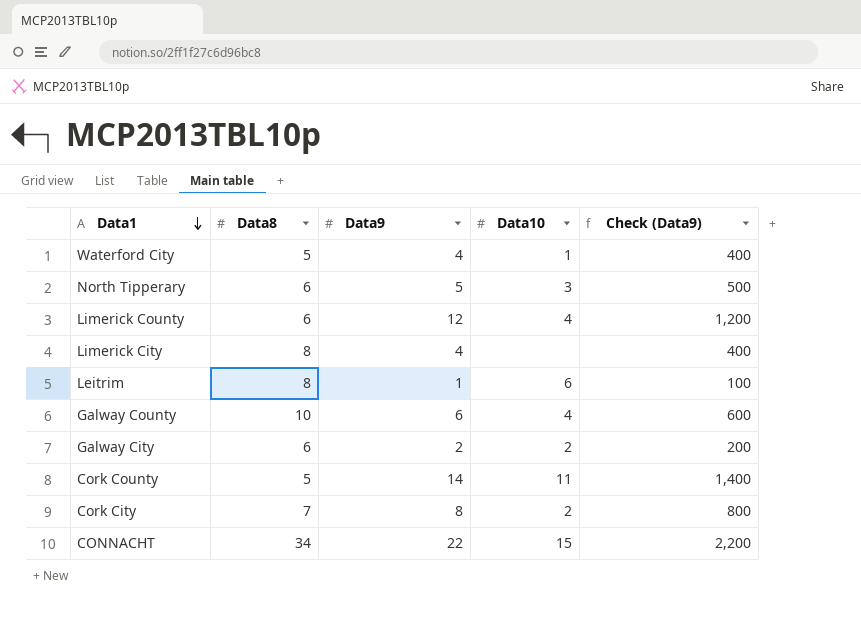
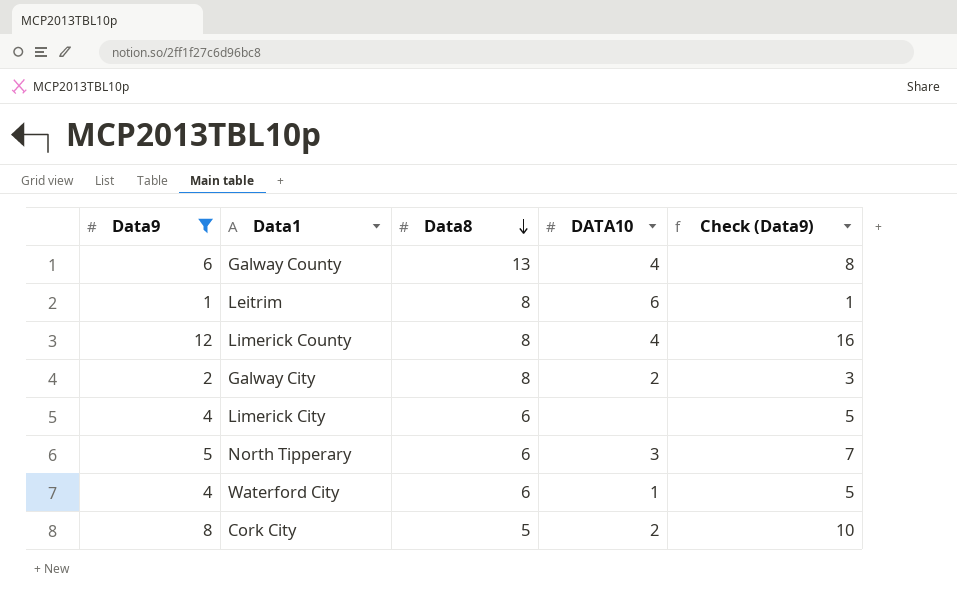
filter: none -> Data9 <= 12
row order: Data1 descending -> Data8 descending
column Data9 | position: 3 -> 1
column name: Data10 -> DATA10
column Check (Data9) | formula: [Data9] * 100 -> [Data9] * 1.3
Galway County | Data8: 10 -> 13
Limerick County | Data8: 6 -> 8
Galway City | Data8: 6 -> 8
Limerick City | Data8: 8 -> 6
Waterford City | Data8: 5 -> 6
Cork City | Data8: 7 -> 5

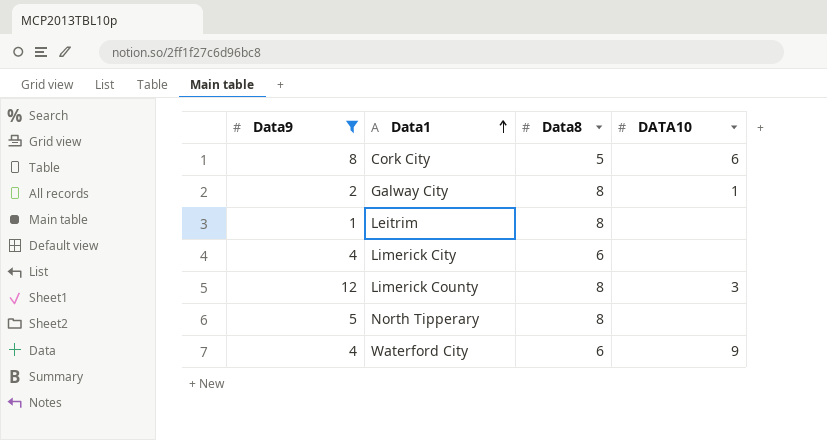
row order: Data8 descending -> Data1 ascending
column Check (Data9) | formula: [Data9] * 1.3 -> none
row Galway County: 6 | 13 | 4 | 8 -> none
Cork City | DATA10: 2 -> 6
Galway City | DATA10: 2 -> 1
Leitrim | DATA10: 6 -> none
Limerick County | DATA10: 4 -> 3
North Tipperary | Data8: 6 -> 8
North Tipperary | DATA10: 3 -> none
Waterford City | DATA10: 1 -> 9

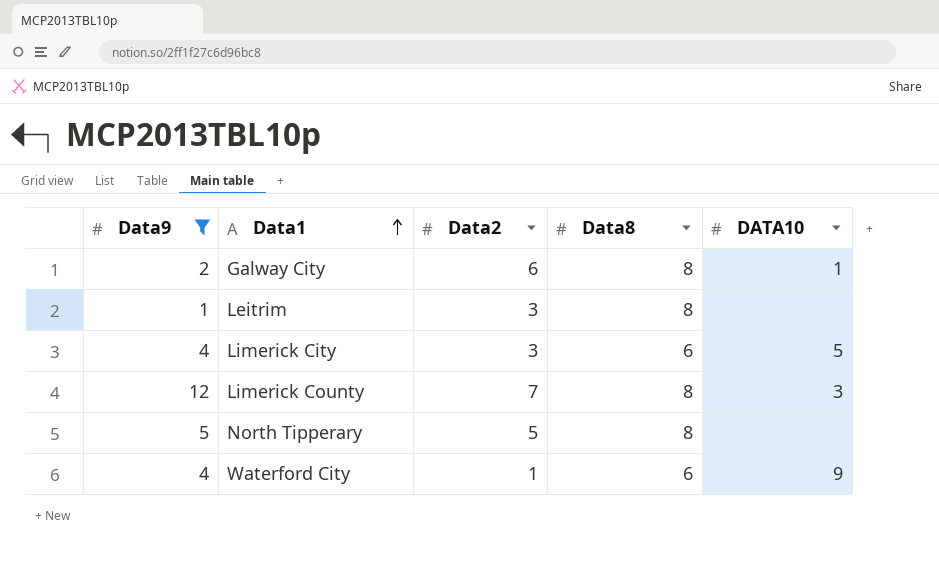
column Data2 | position: none -> 3
row Cork City: 8 | 5 | 6 -> none
Limerick City | DATA10: none -> 5

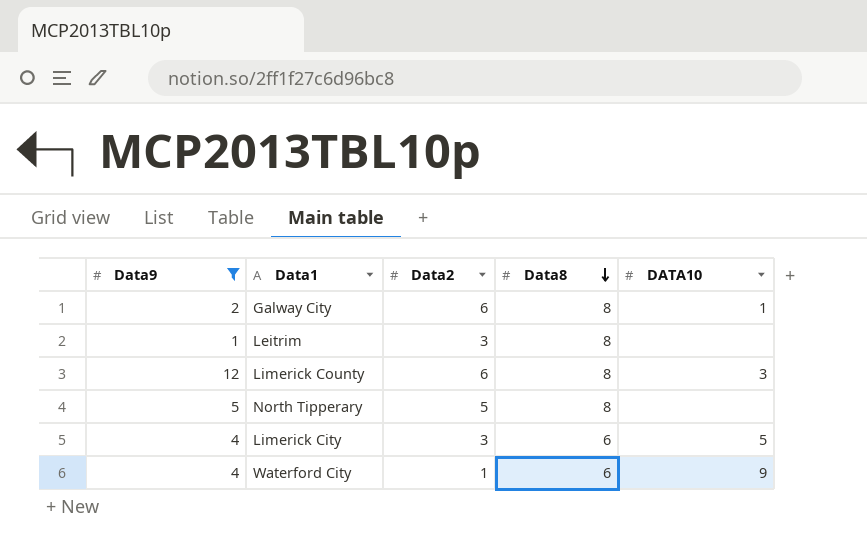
row order: Data1 ascending -> Data8 descending
Limerick County | Data2: 7 -> 6

